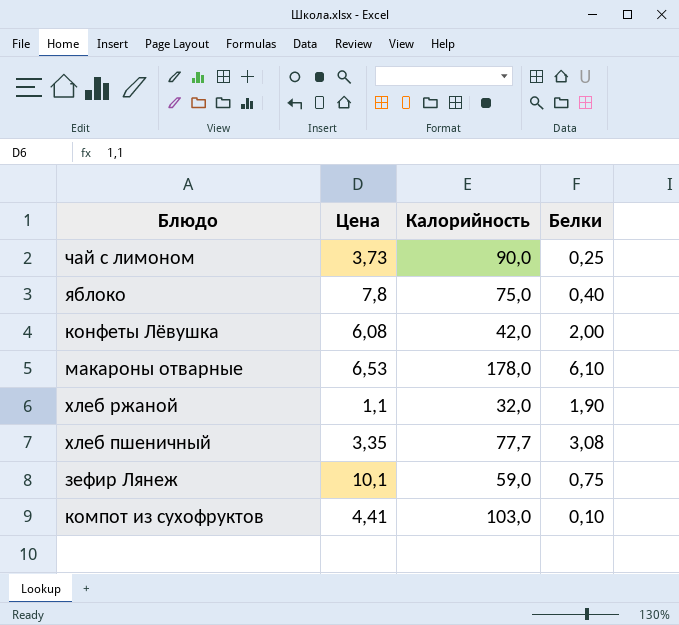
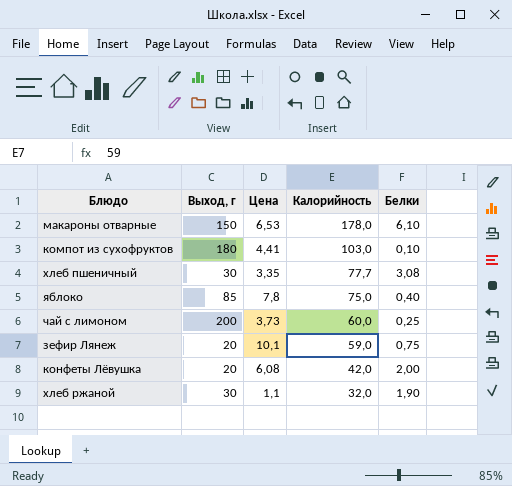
row order: none -> Калорийность descending
column Выход, г | position: none -> 2
чай с лимоном | Калорийность: 90,0 -> 60,0

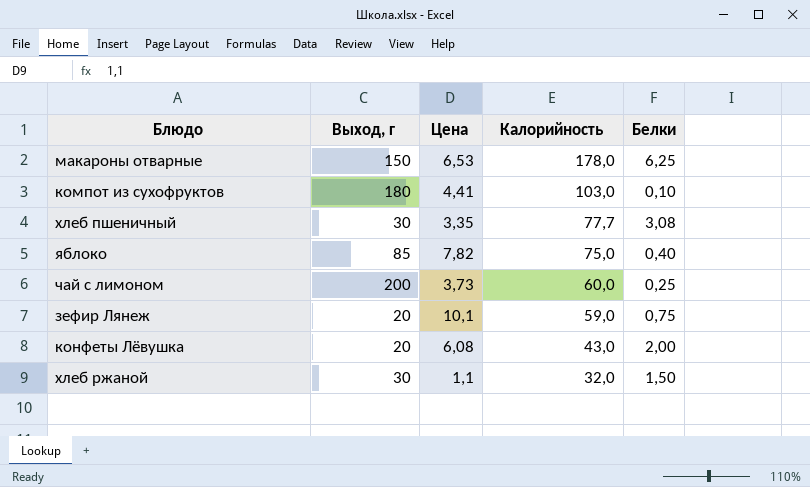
макароны отварные | Белки: 6,10 -> 6,25
яблоко | Цена: 7,8 -> 7,82
конфеты Лёвушка | Калорийность: 42,0 -> 43,0
хлеб ржаной | Белки: 1,90 -> 1,50

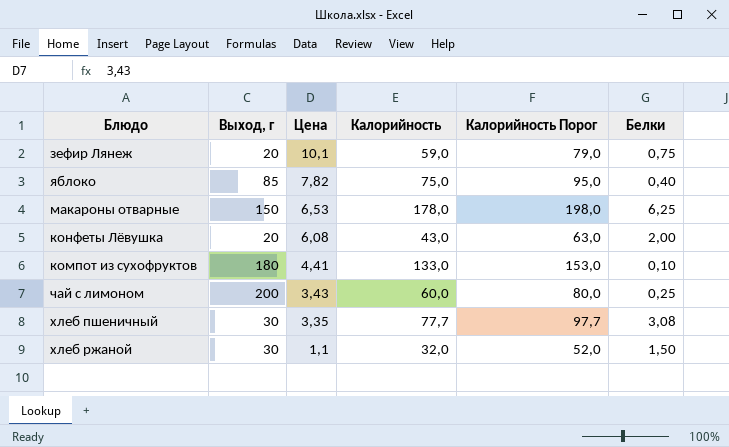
row order: Калорийность descending -> Цена descending
column Калорийность Порог | formula: none -> [Калорийность] + 20
компот из сухофруктов | Калорийность: 103,0 -> 133,0
чай с лимоном | Цена: 3,73 -> 3,43

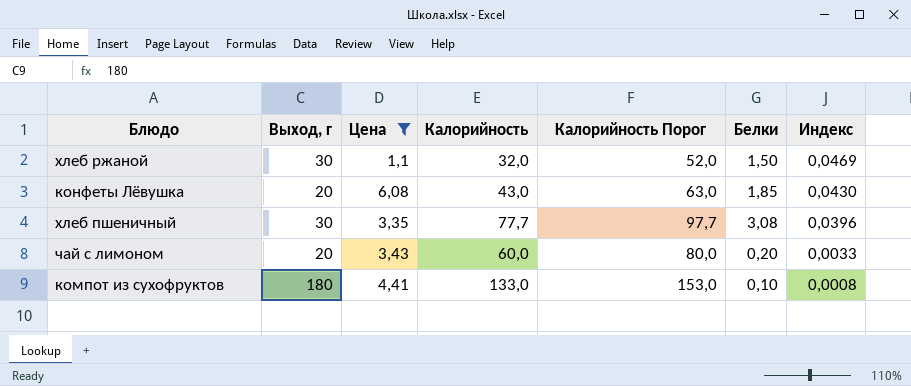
filter: none -> Цена <= 6,08
row order: Цена descending -> Индекс descending
column Индекс | formula: none -> [Белки] / [Калорийность]
конфеты Лёвушка | Белки: 2,00 -> 1,85
чай с лимоном | Выход, г: 200 -> 20
чай с лимоном | Белки: 0,25 -> 0,20

